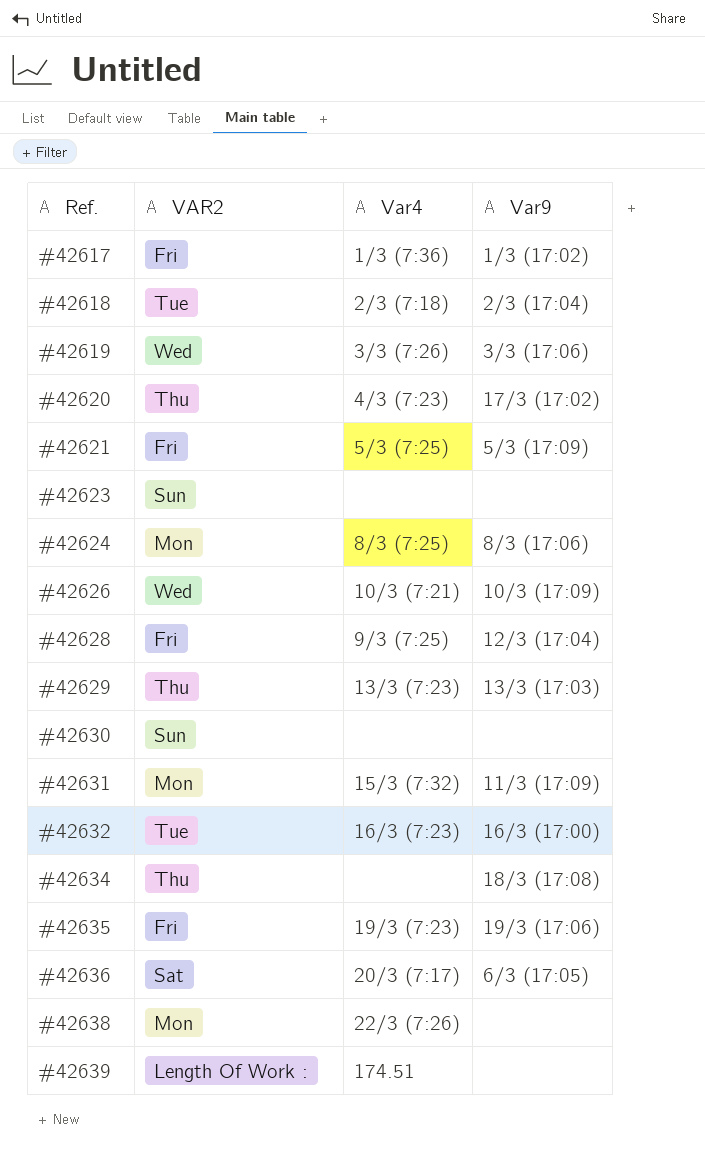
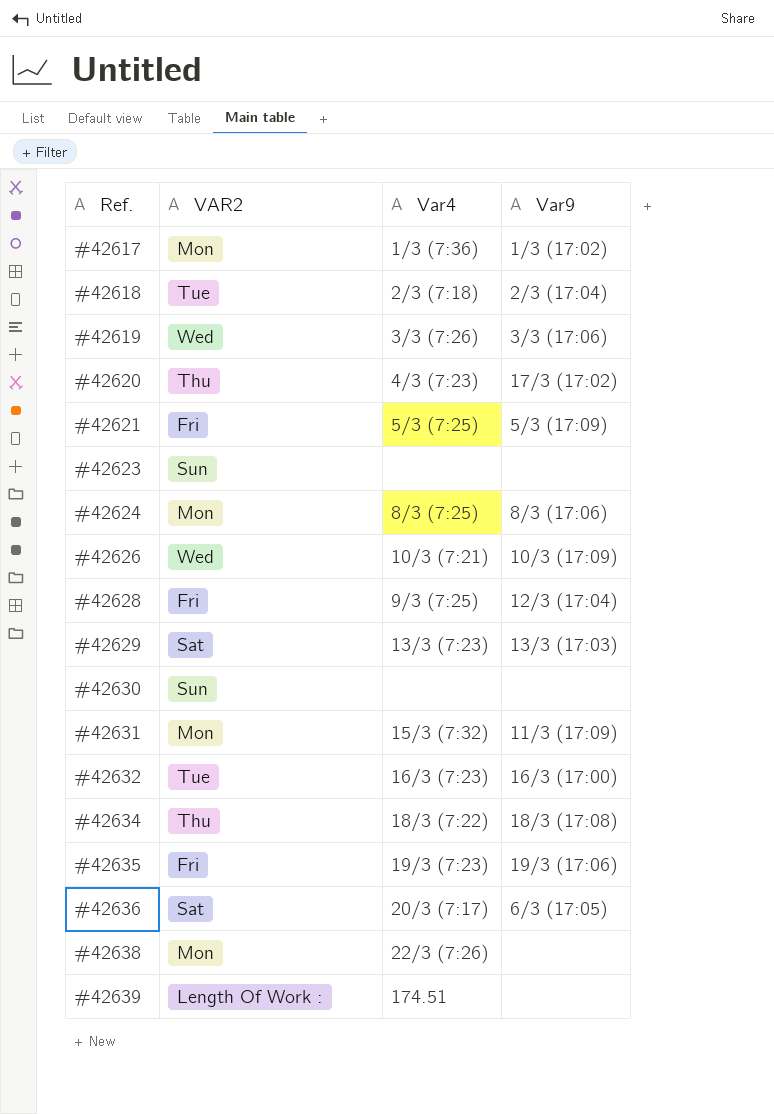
#42617 | VAR2: Fri -> Mon
#42629 | VAR2: Thu -> Sat
#42634 | Var4: none -> 18/3 (7:22)

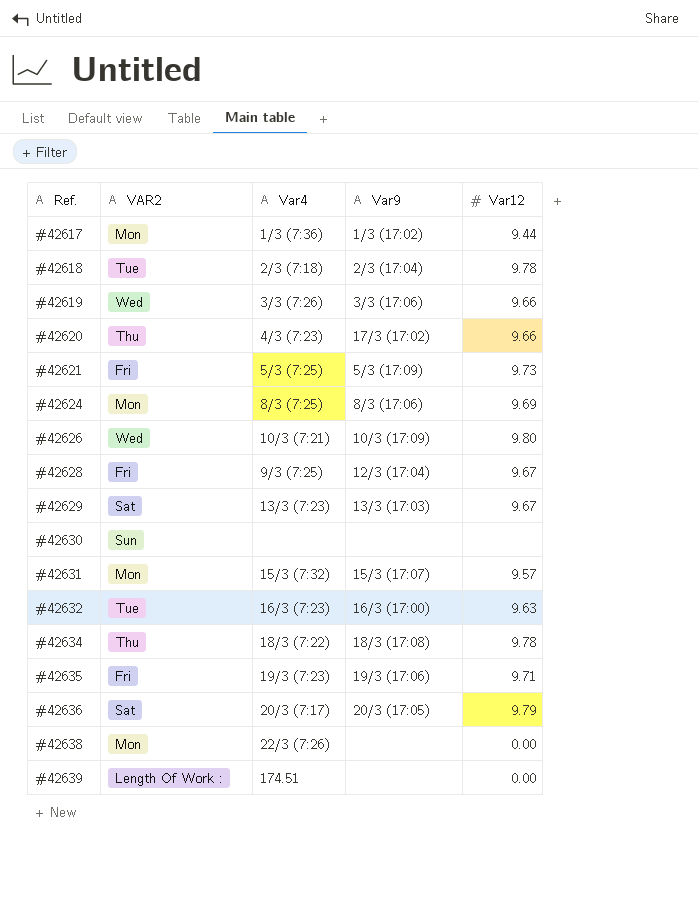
column Var12 | position: none -> 5
row #42623: Sun | none | none -> none
#42631 | Var9: 11/3 (17:09) -> 15/3 (17:07)
#42636 | Var9: 6/3 (17:05) -> 20/3 (17:05)

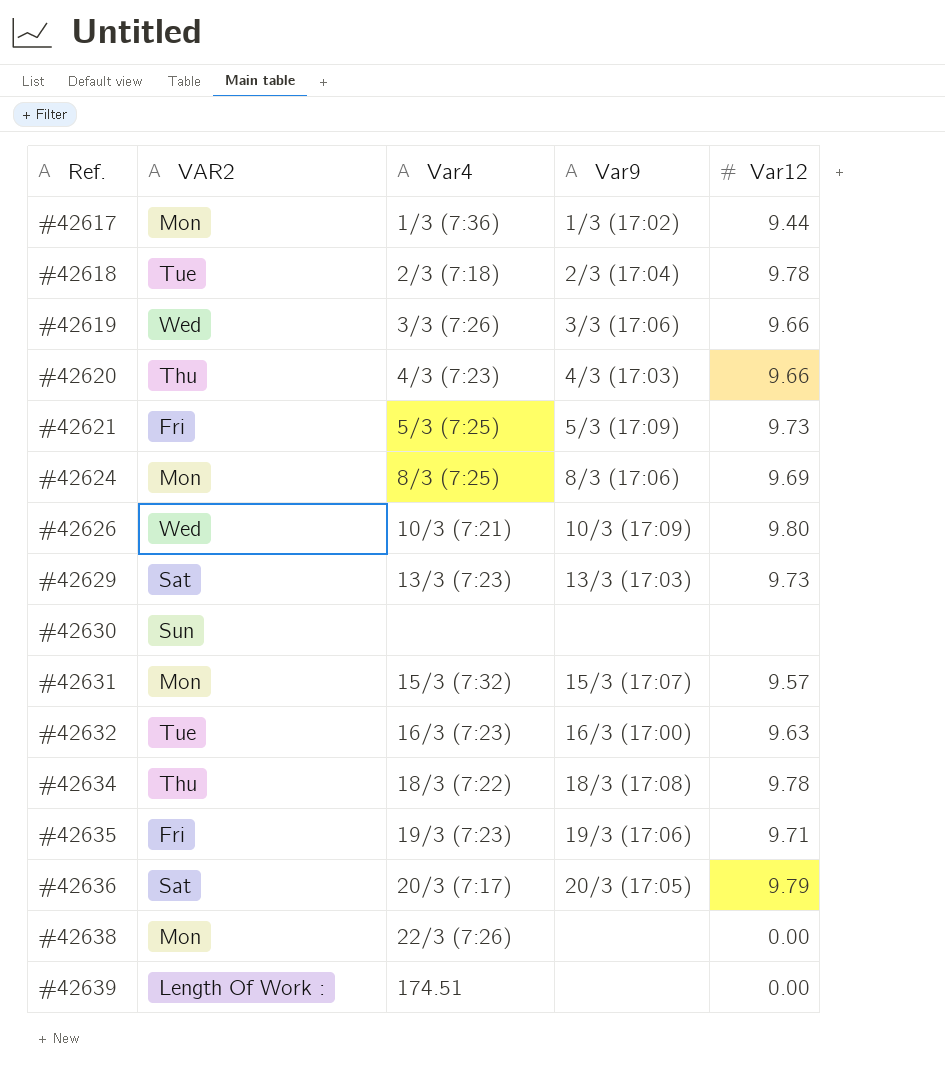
row #42628: Fri | 9/3 (7:25) | 12/3 (17:04) | 9.67 -> none
#42620 | Var9: 17/3 (17:02) -> 4/3 (17:03)
#42629 | Var12: 9.67 -> 9.73

